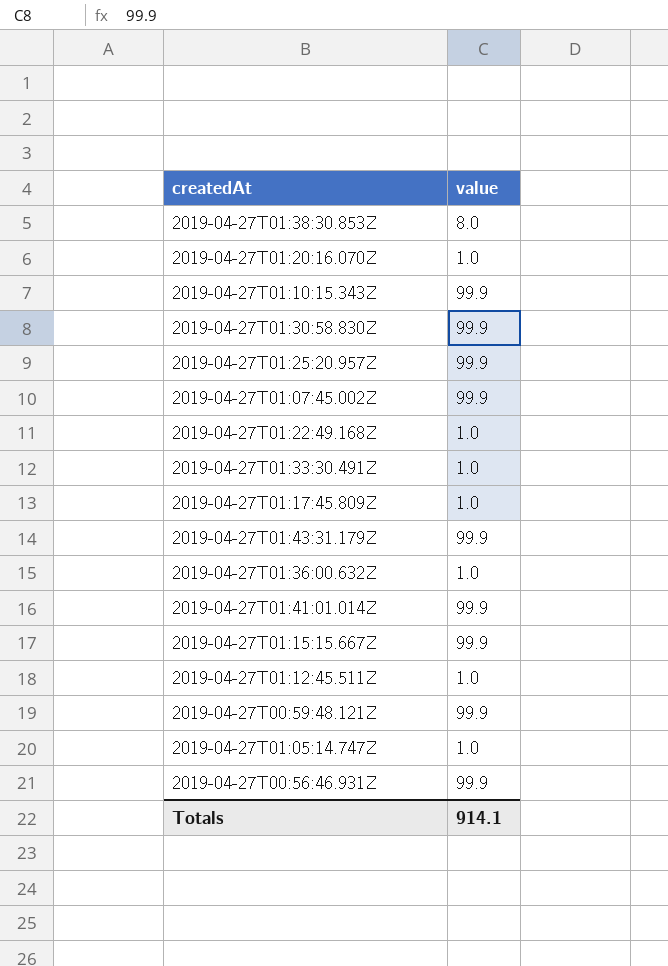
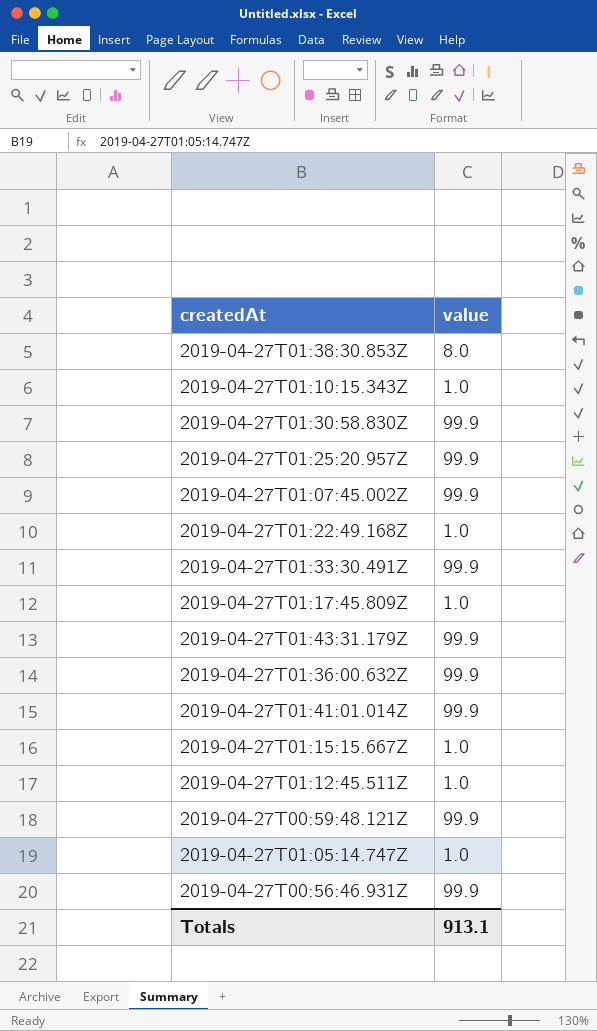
row 2019-04-27T01:20:16.070Z: 1.0 -> none
2019-04-27T01:10:15.343Z | value: 99.9 -> 1.0
2019-04-27T01:33:30.491Z | value: 1.0 -> 99.9
2019-04-27T01:36:00.632Z | value: 1.0 -> 99.9
2019-04-27T01:15:15.667Z | value: 99.9 -> 1.0
Totals | value: 914.1 -> 913.1

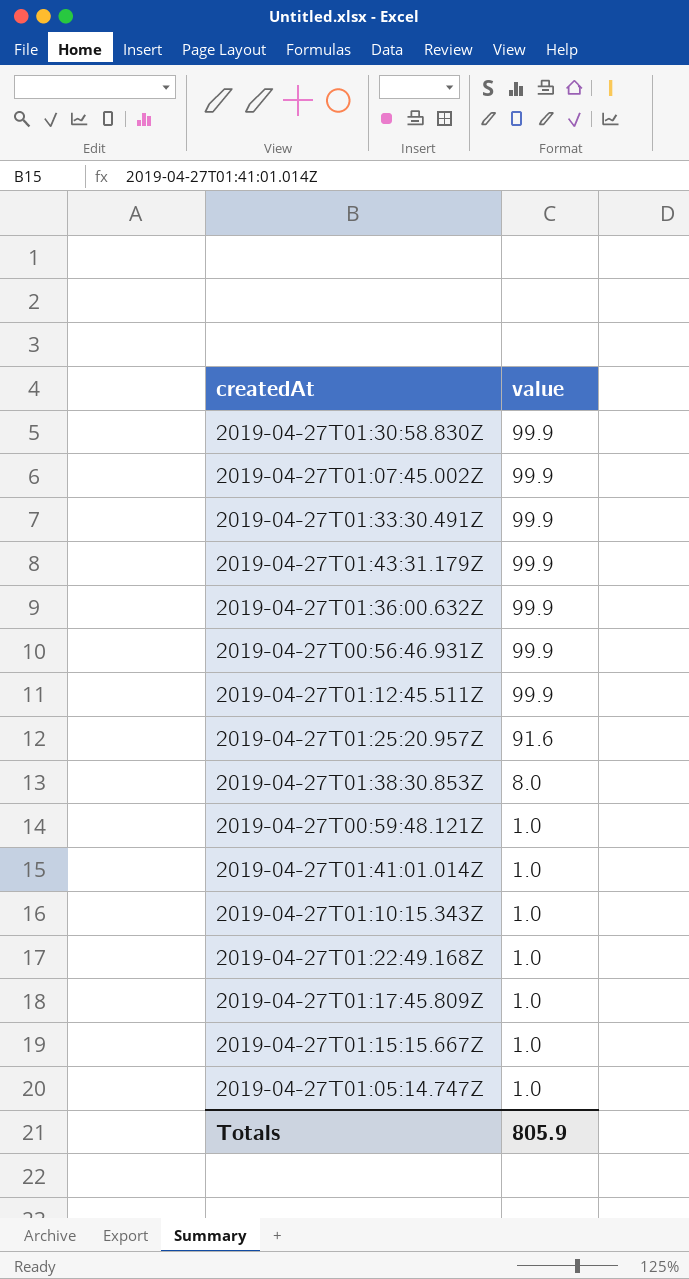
row order: none -> value descending
2019-04-27T01:12:45.511Z | value: 1.0 -> 99.9
2019-04-27T01:25:20.957Z | value: 99.9 -> 91.6
2019-04-27T00:59:48.121Z | value: 99.9 -> 1.0
2019-04-27T01:41:01.014Z | value: 99.9 -> 1.0
Totals | value: 913.1 -> 805.9

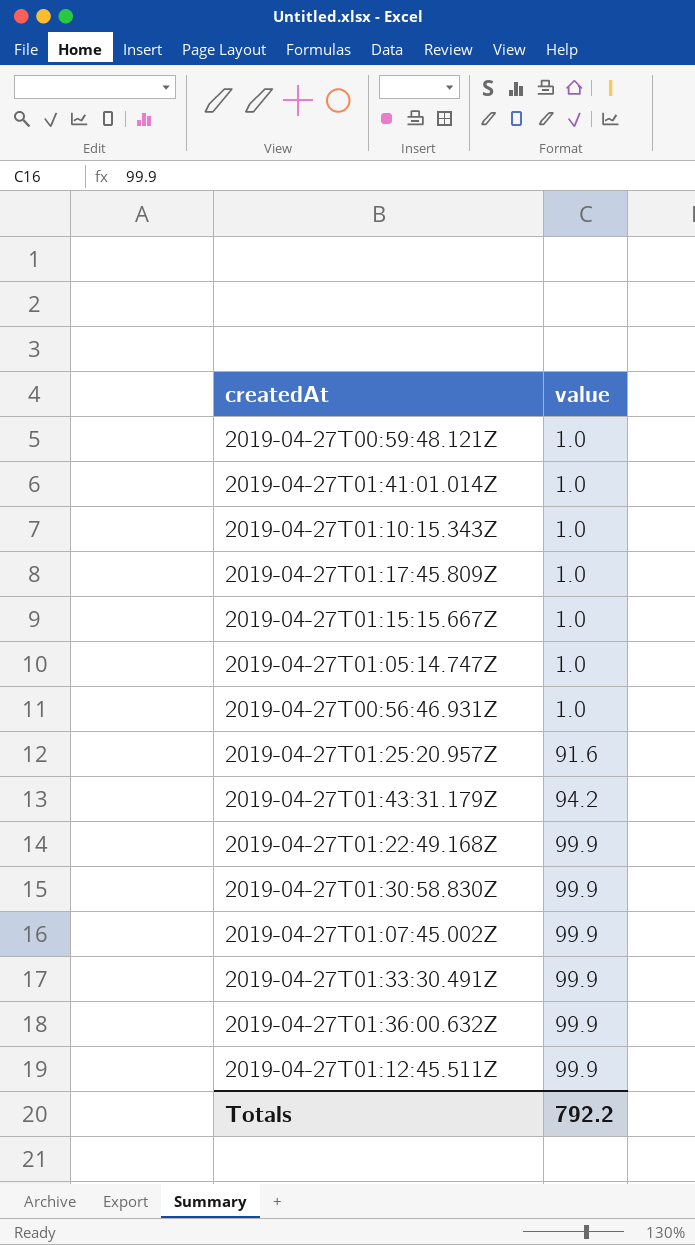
row order: value descending -> value ascending
row 2019-04-27T01:38:30.853Z: 8.0 -> none
2019-04-27T00:56:46.931Z | value: 99.9 -> 1.0
2019-04-27T01:43:31.179Z | value: 99.9 -> 94.2
2019-04-27T01:22:49.168Z | value: 1.0 -> 99.9
Totals | value: 805.9 -> 792.2

